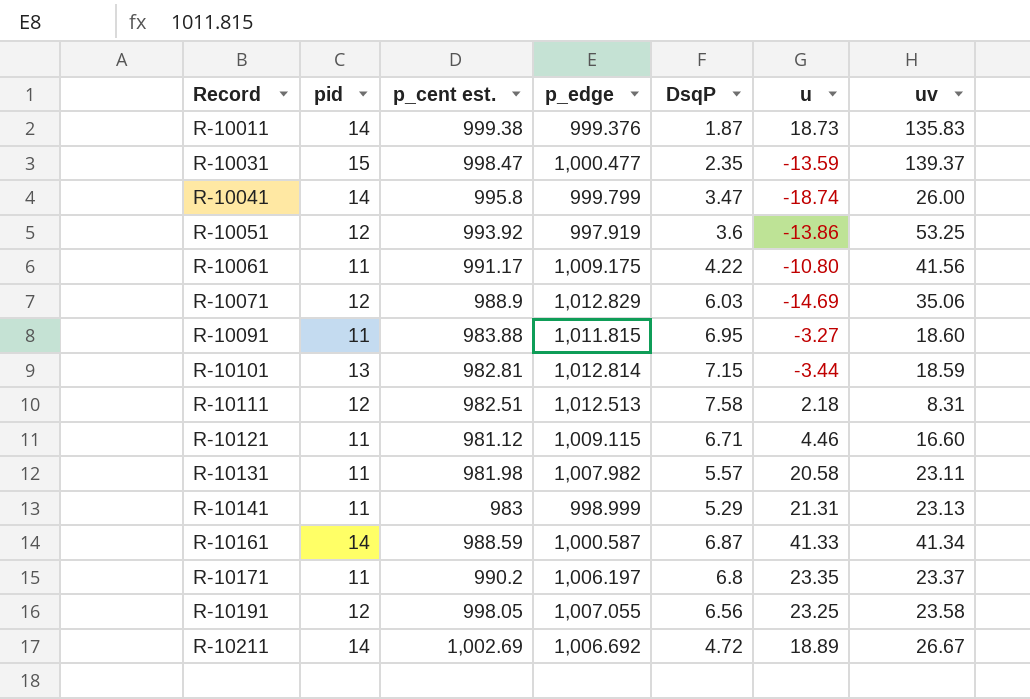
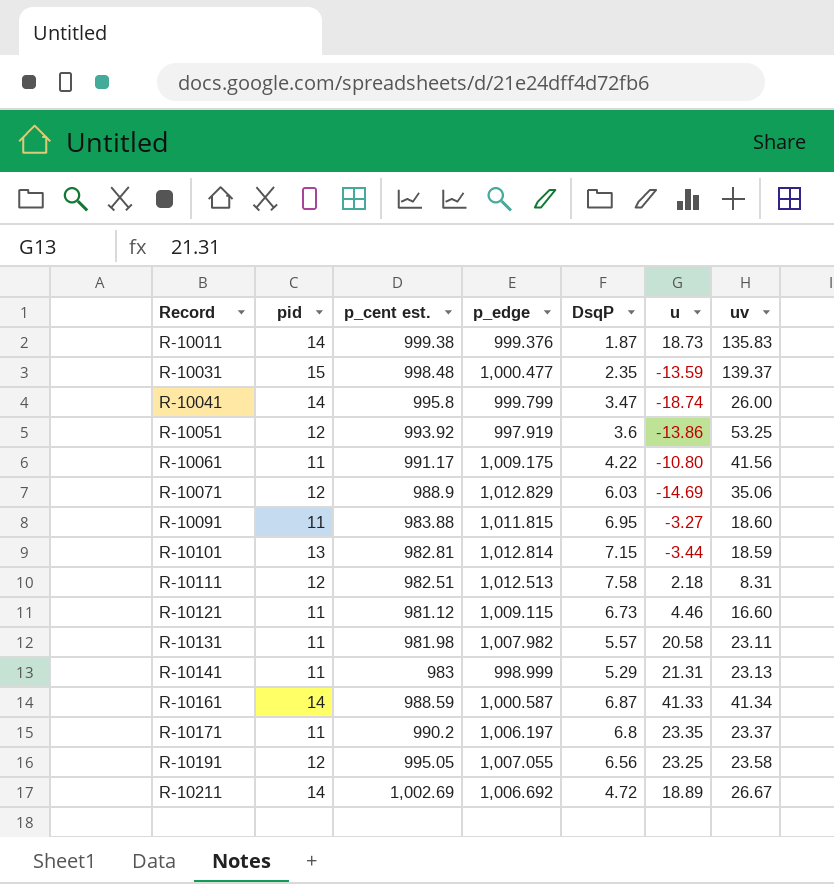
R-10031 | p_cent est.: 998.47 -> 998.48
R-10121 | DsqP: 6.71 -> 6.73
R-10191 | p_cent est.: 998.05 -> 995.05

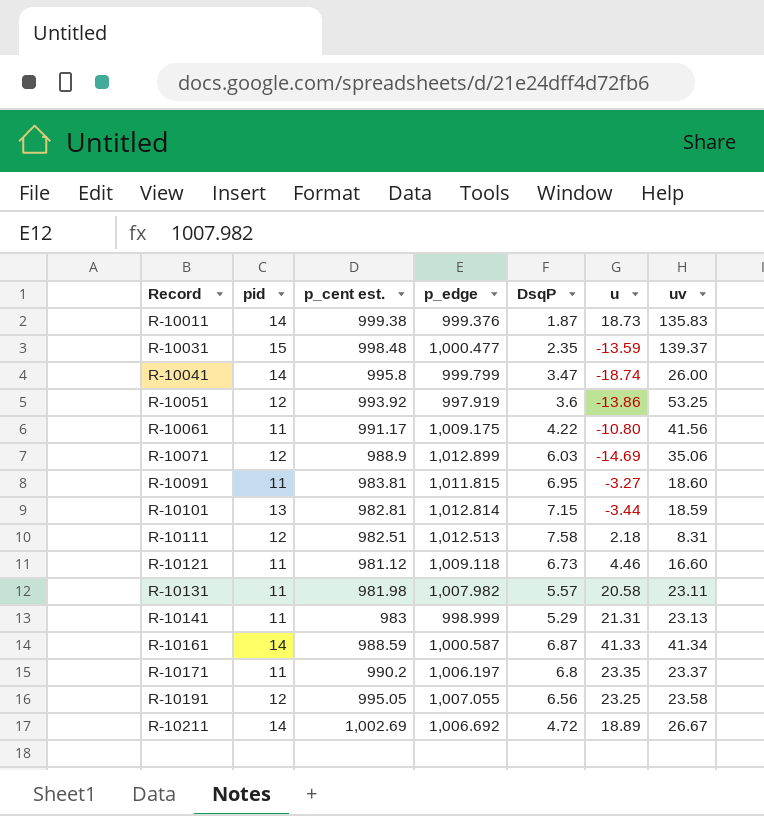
R-10071 | p_edge: 1,012.829 -> 1,012.899
R-10091 | p_cent est.: 983.88 -> 983.81
R-10121 | p_edge: 1,009.115 -> 1,009.118

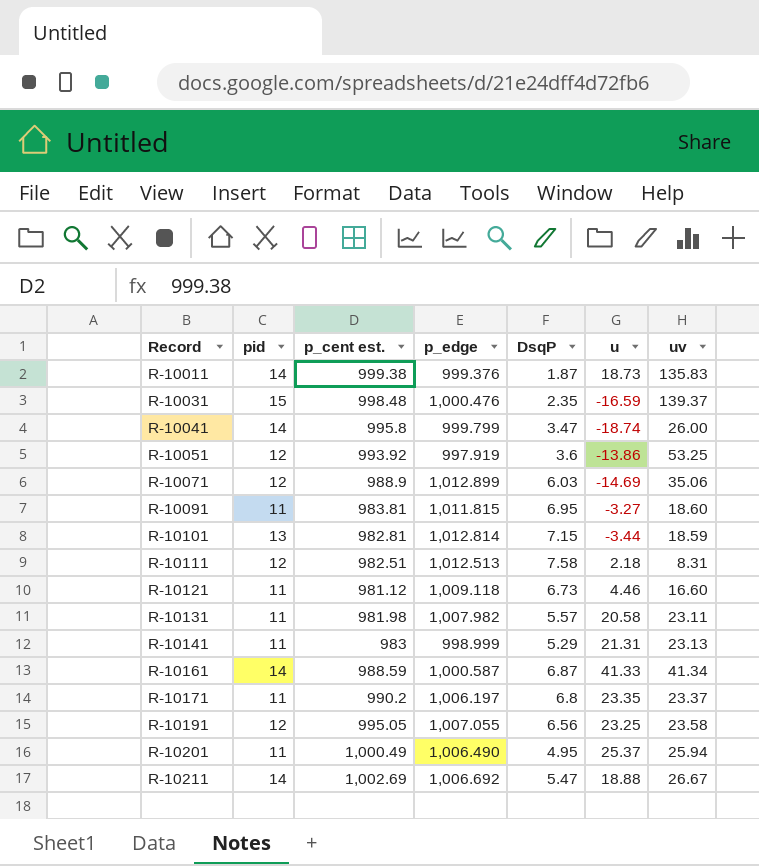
row R-10061: 11 | 991.17 | 1,009.175 | 4.22 | -10.80 | 41.56 -> none
R-10031 | p_edge: 1,000.477 -> 1,000.476
R-10031 | u: -13.59 -> -16.59
row R-10201: none -> 11 | 1,000.49 | 1,006.490 | 4.95 | 25.37 | 25.94
R-10211 | DsqP: 4.72 -> 5.47
R-10211 | u: 18.89 -> 18.88

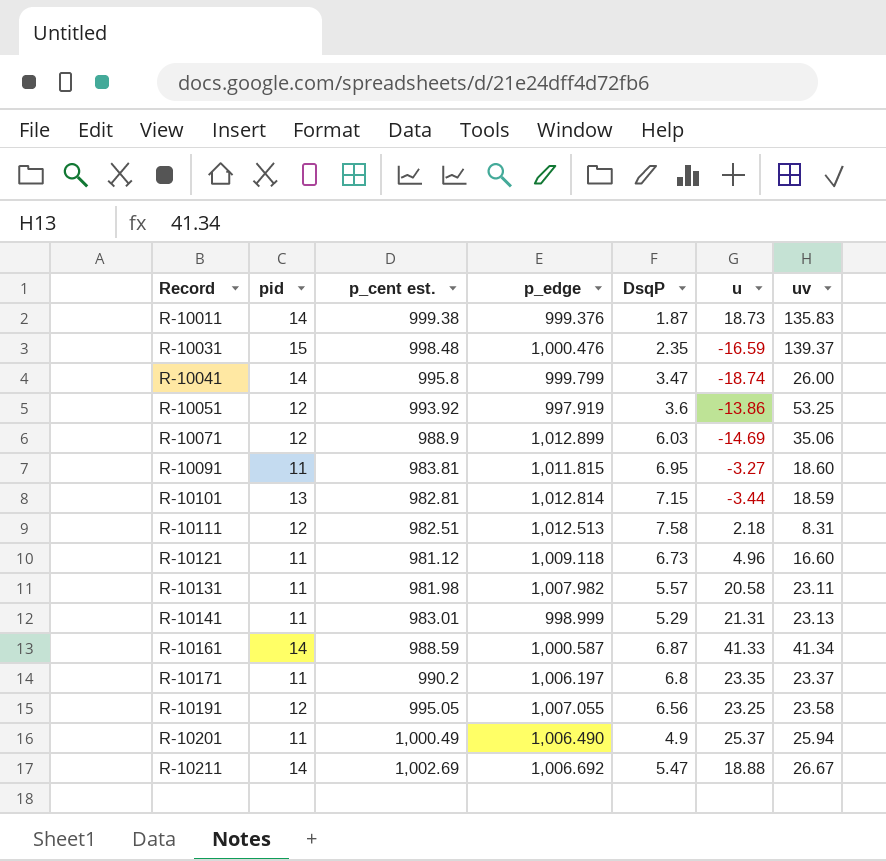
R-10121 | u: 4.46 -> 4.96
R-10141 | p_cent est.: 983 -> 983.01
R-10201 | DsqP: 4.95 -> 4.9

